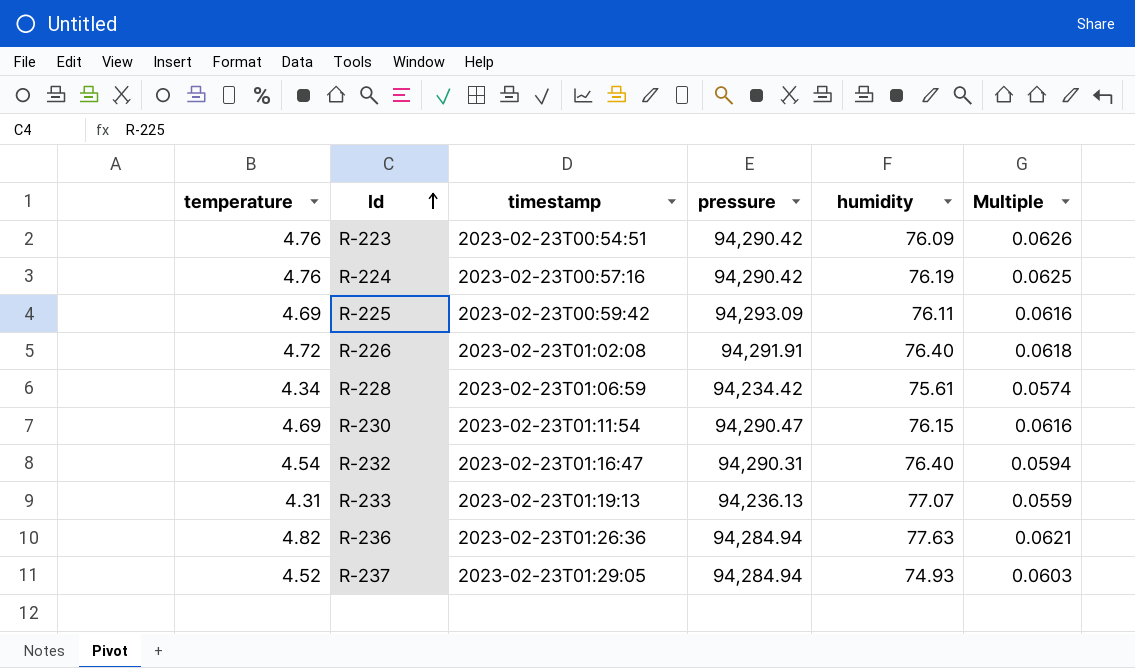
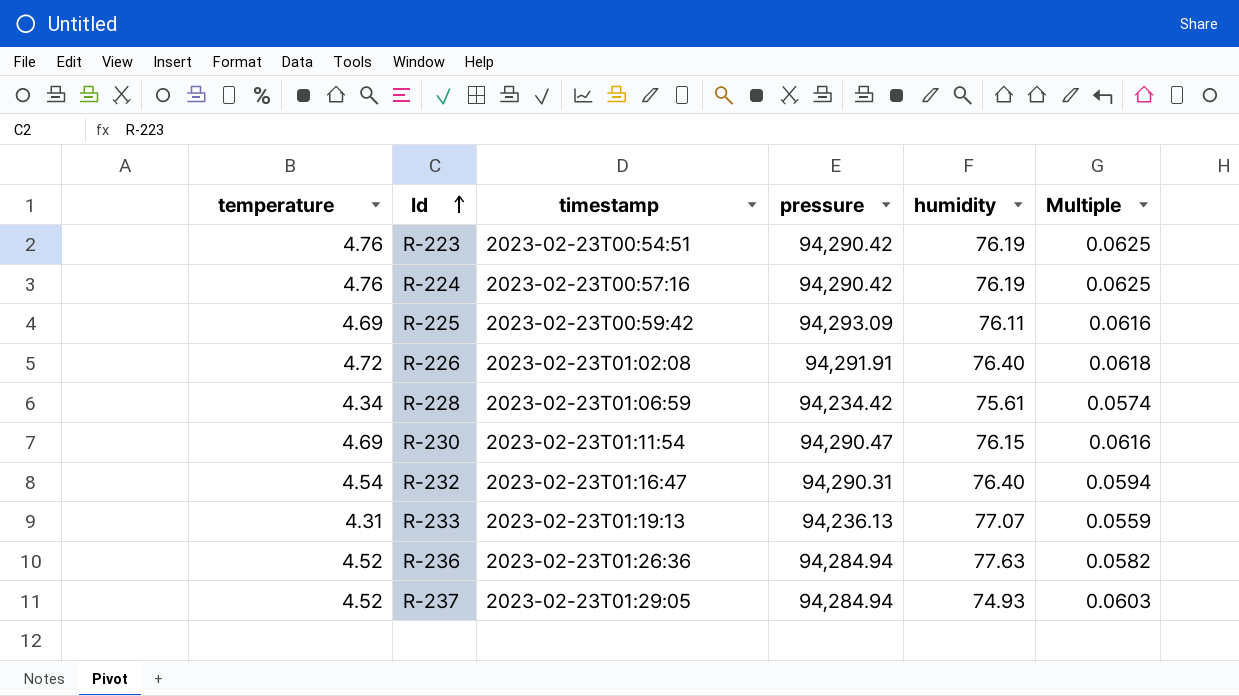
R-223 | humidity: 76.09 -> 76.19
R-223 | Multiple: 0.0626 -> 0.0625
R-236 | temperature: 4.82 -> 4.52
R-236 | Multiple: 0.0621 -> 0.0582

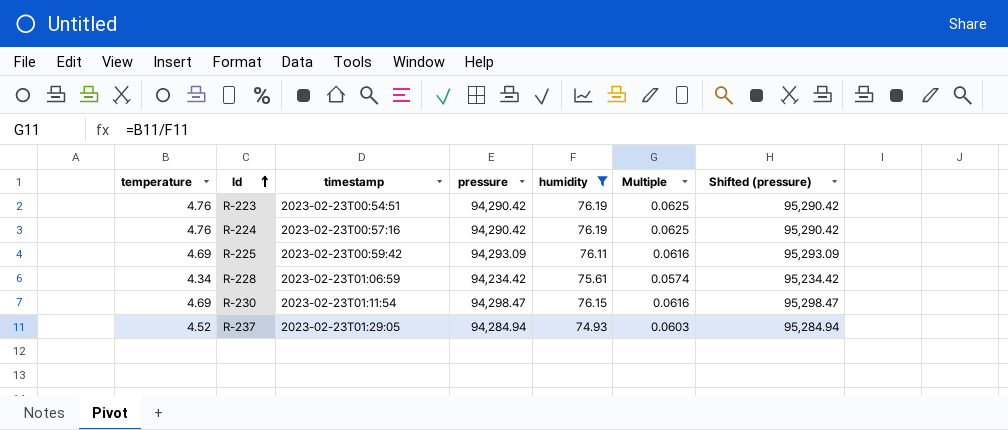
filter: none -> humidity <= 76.19
column Shifted (pressure) | formula: none -> [pressure] + 1000
R-230 | pressure: 94,290.47 -> 94,298.47

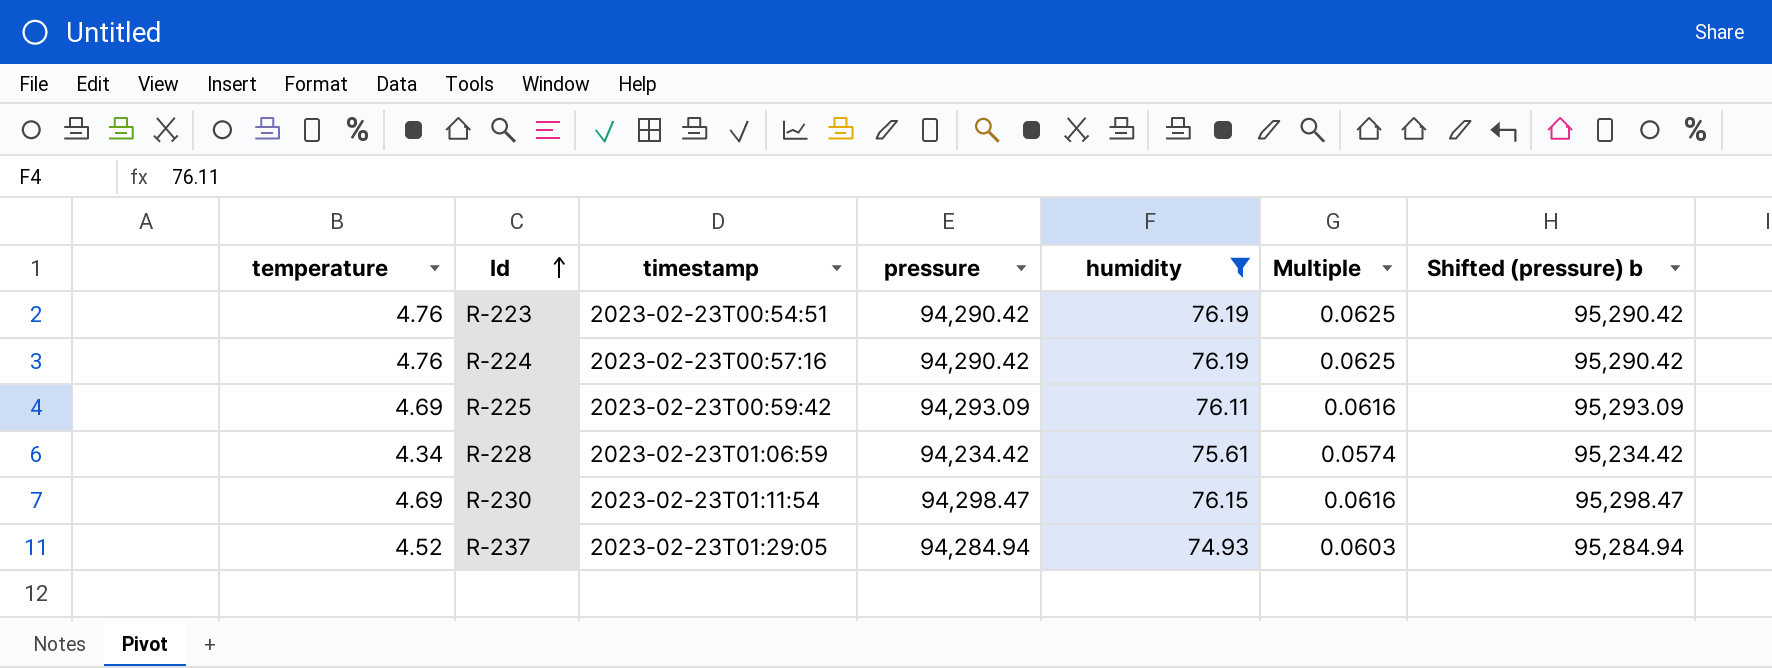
column name: Shifted (pressure) -> Shifted (pressure) b

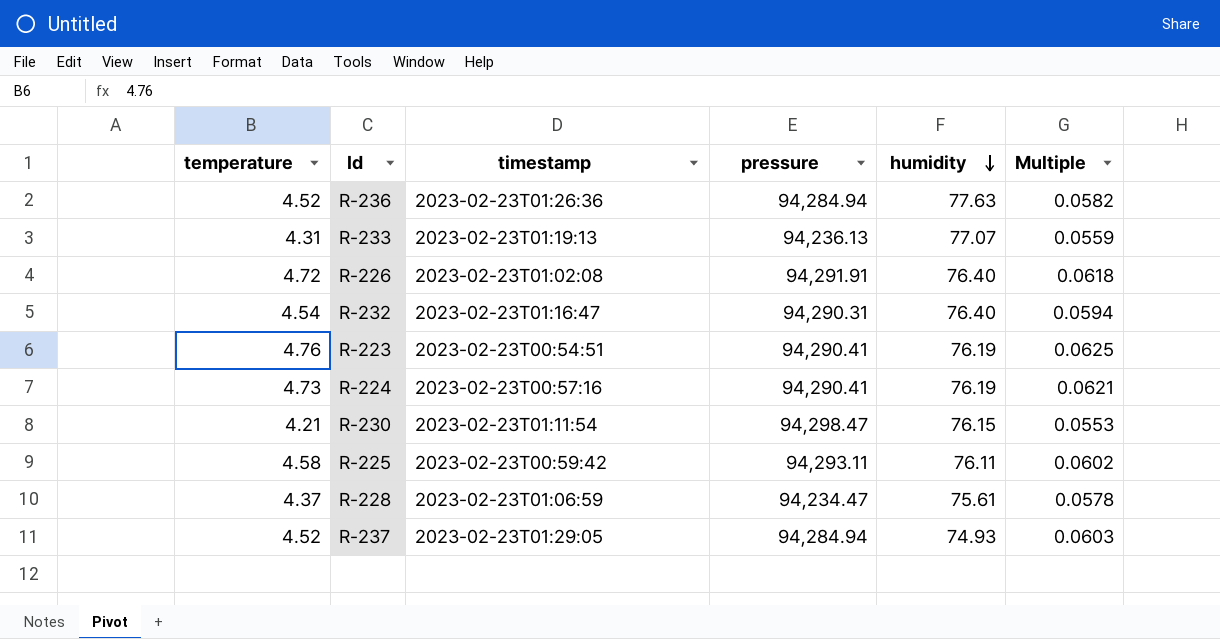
filter: humidity <= 76.19 -> none
row order: Id ascending -> humidity descending
column Shifted (pressure) b | formula: [pressure] + 1000 -> none
R-223 | pressure: 94,290.42 -> 94,290.41
R-224 | temperature: 4.76 -> 4.73
R-224 | pressure: 94,290.42 -> 94,290.41
R-224 | Multiple: 0.0625 -> 0.0621
R-230 | temperature: 4.69 -> 4.21
R-230 | Multiple: 0.0616 -> 0.0553
R-225 | temperature: 4.69 -> 4.58
R-225 | pressure: 94,293.09 -> 94,293.11
R-225 | Multiple: 0.0616 -> 0.0602
R-228 | temperature: 4.34 -> 4.37
R-228 | pressure: 94,234.42 -> 94,234.47
R-228 | Multiple: 0.0574 -> 0.0578

